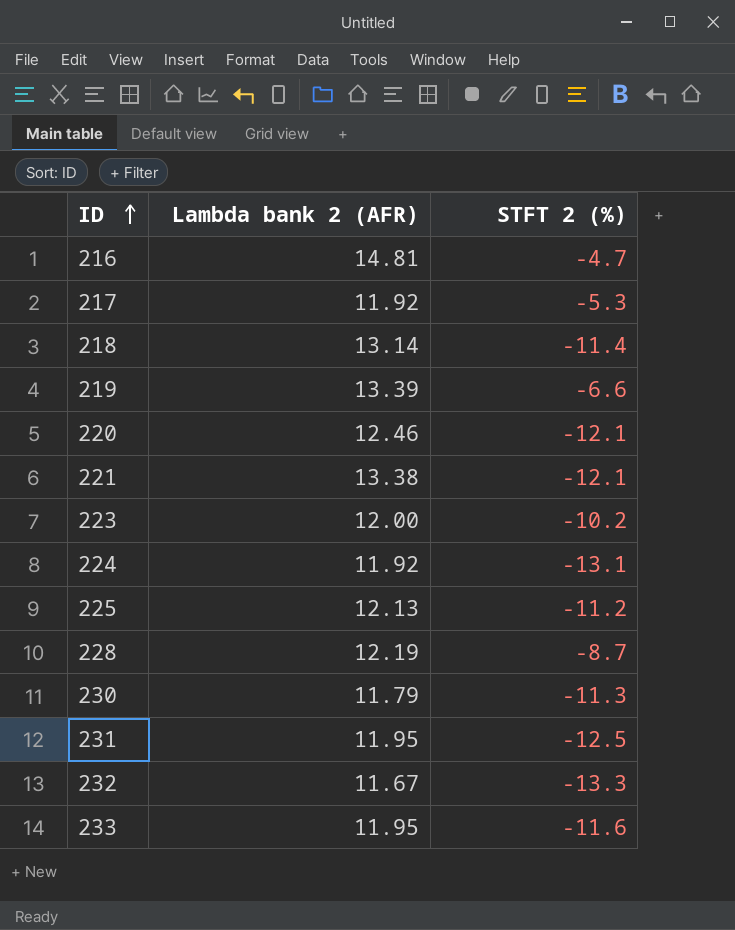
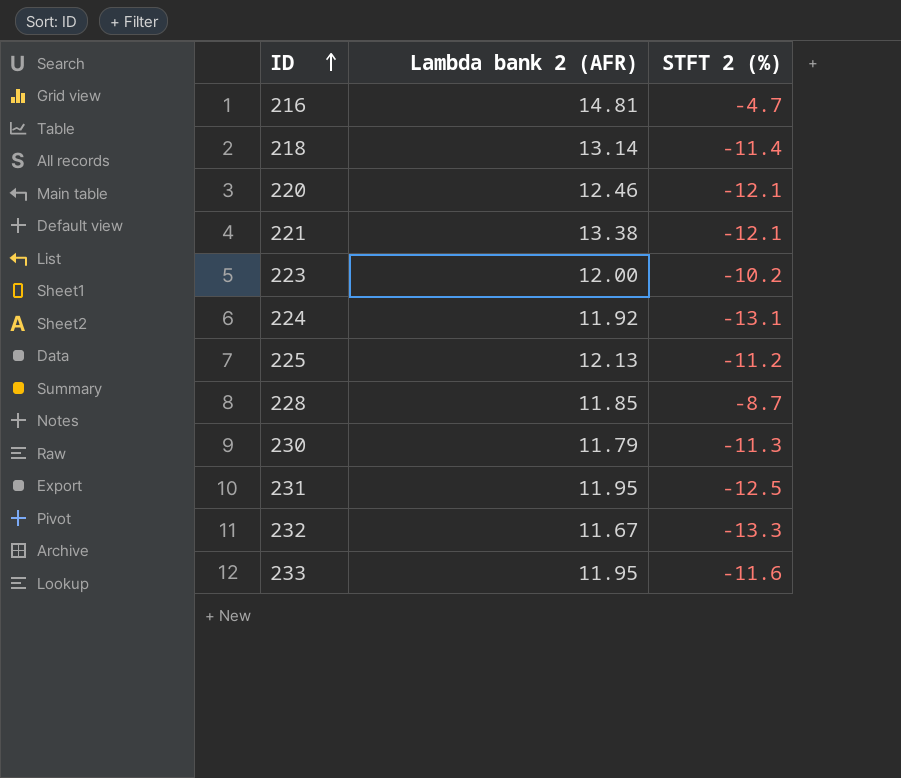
row 217: 11.92 | -5.3 -> none
row 219: 13.39 | -6.6 -> none
228 | Lambda bank 2 (AFR): 12.19 -> 11.85

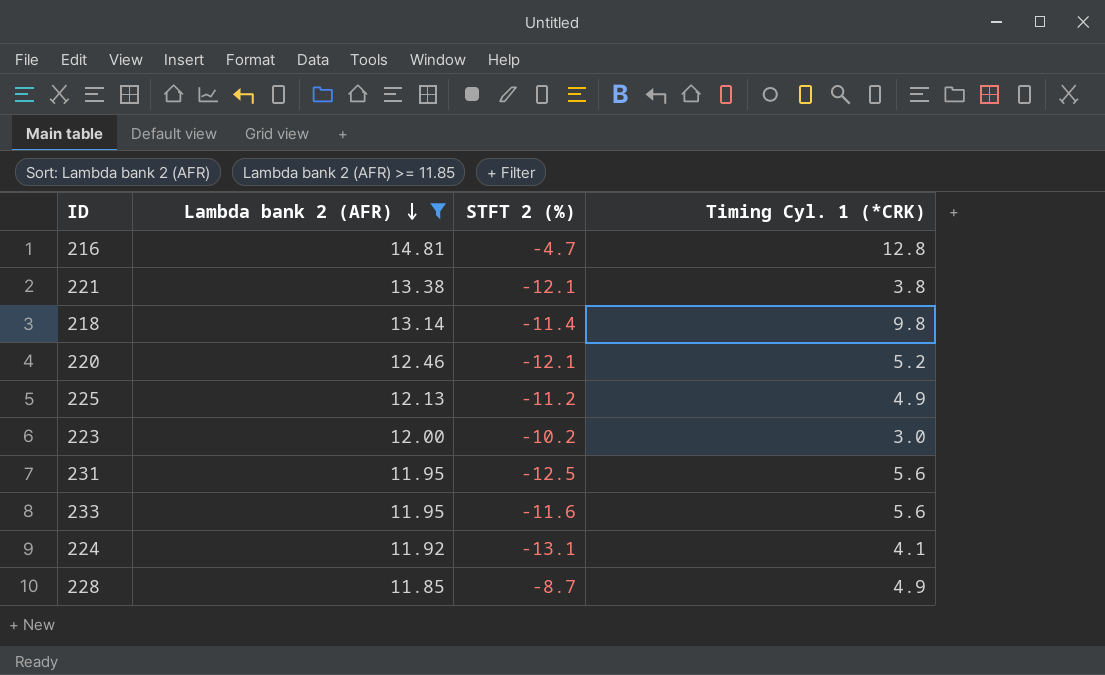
filter: none -> Lambda bank 2 (AFR) >= 11.85
row order: ID ascending -> Lambda bank 2 (AFR) descending
column Timing Cyl. 1 (*CRK) | position: none -> 4

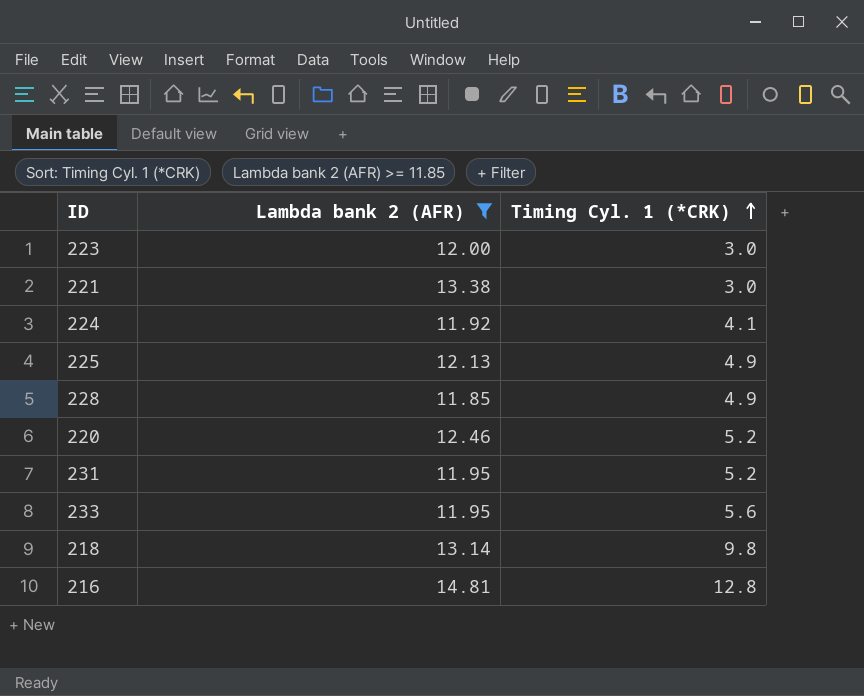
row order: Lambda bank 2 (AFR) descending -> Timing Cyl. 1 (*CRK) ascending
column STFT 2 (%) | position: 3 -> none
221 | Timing Cyl. 1 (*CRK): 3.8 -> 3.0
231 | Timing Cyl. 1 (*CRK): 5.6 -> 5.2

